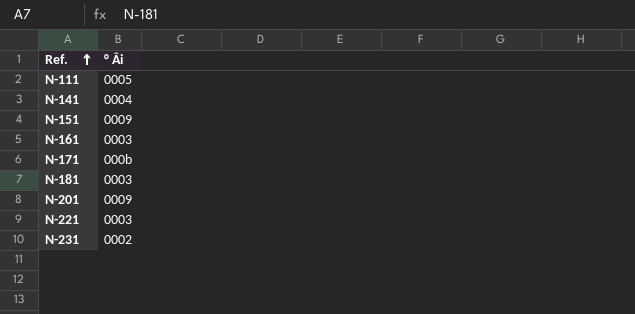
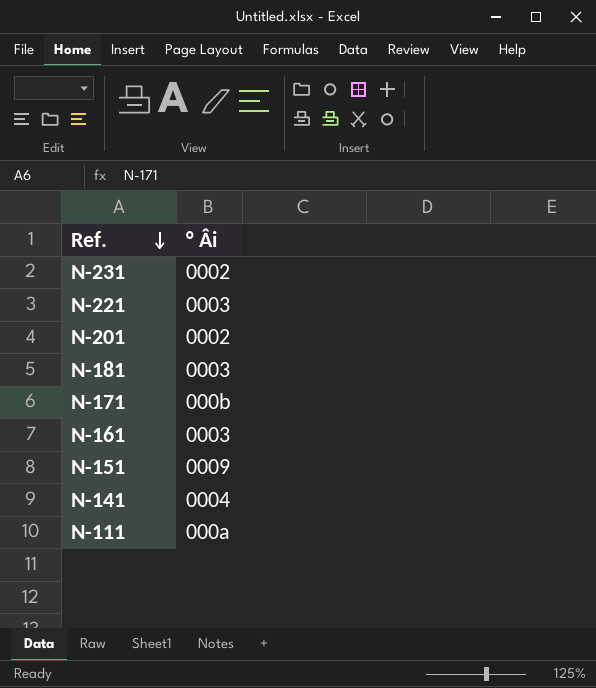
row order: Ref. ascending -> Ref. descending
N-201 | ° Âi: 0009 -> 0002
N-111 | ° Âi: 0005 -> 000a

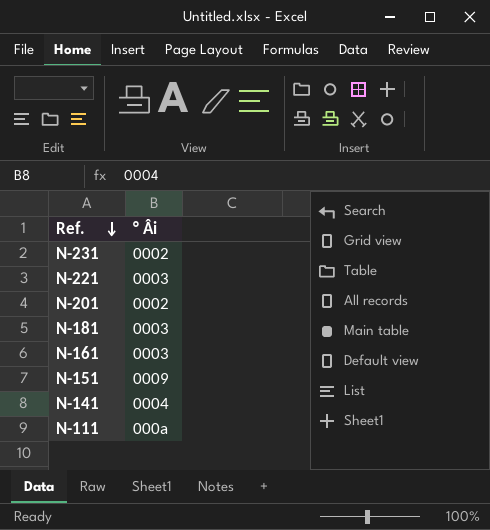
row N-171: 000b -> none

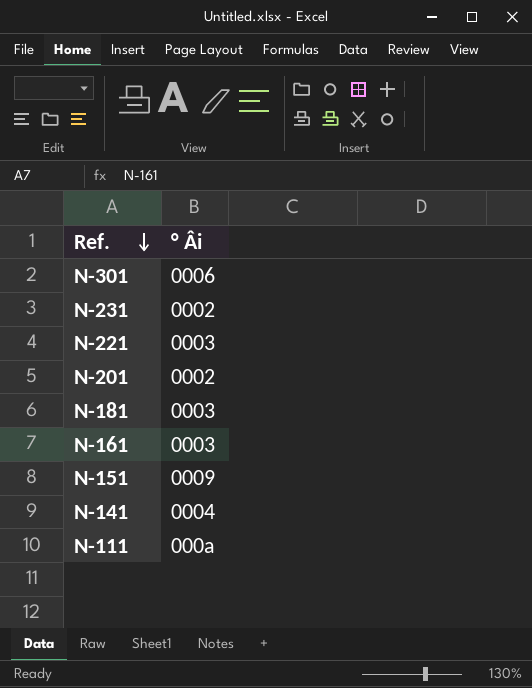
row N-301: none -> 0006

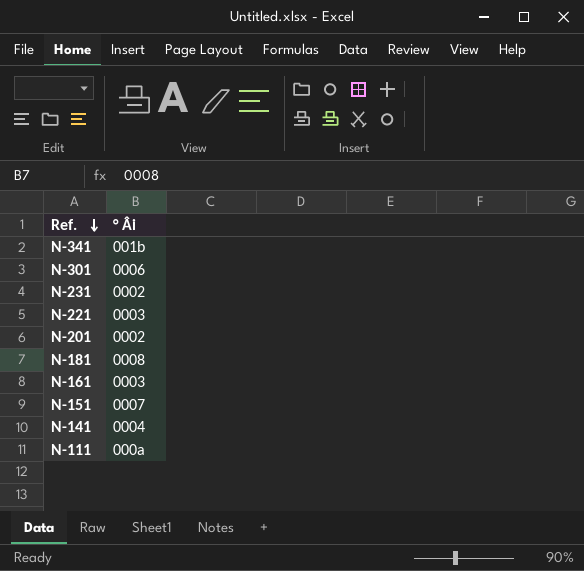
row N-341: none -> 001b
N-181 | ° Âi: 0003 -> 0008
N-151 | ° Âi: 0009 -> 0007

